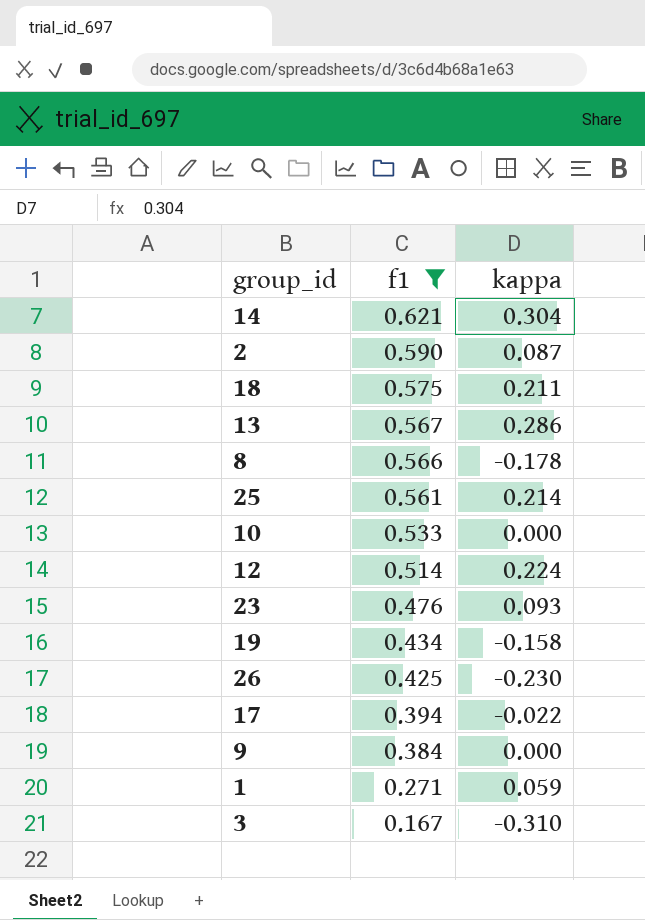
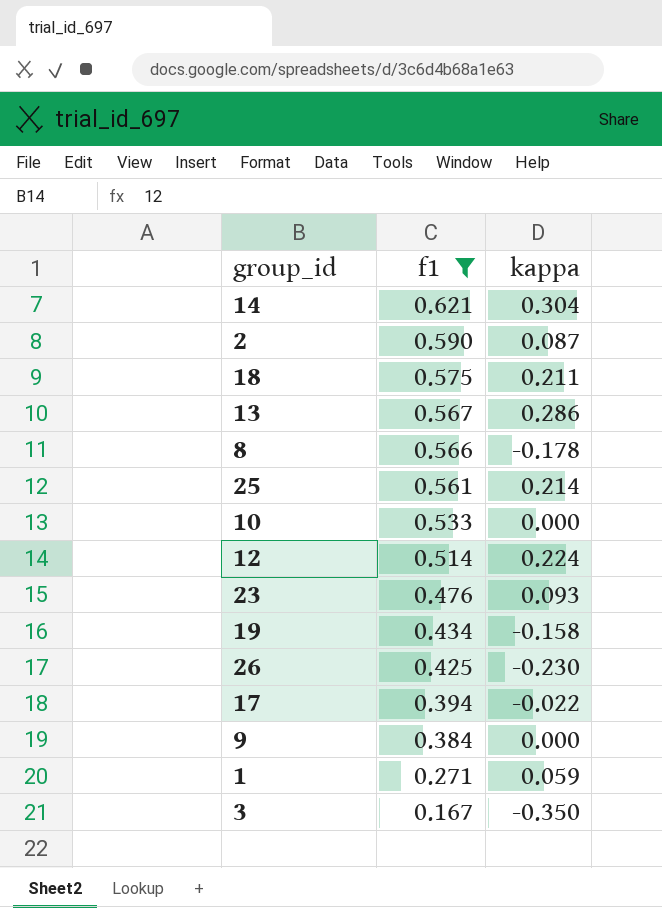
3 | kappa: -0.310 -> -0.350

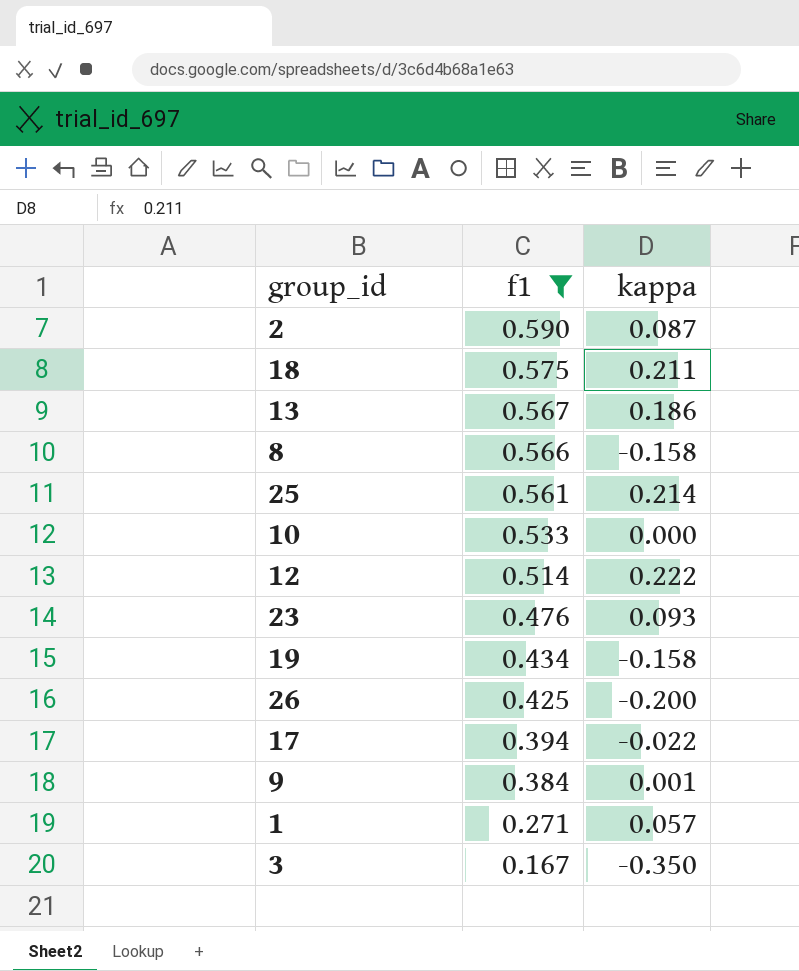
row 14: 0.621 | 0.304 -> none
13 | kappa: 0.286 -> 0.186
8 | kappa: -0.178 -> -0.158
12 | kappa: 0.224 -> 0.222
26 | kappa: -0.230 -> -0.200
9 | kappa: 0.000 -> 0.001
1 | kappa: 0.059 -> 0.057

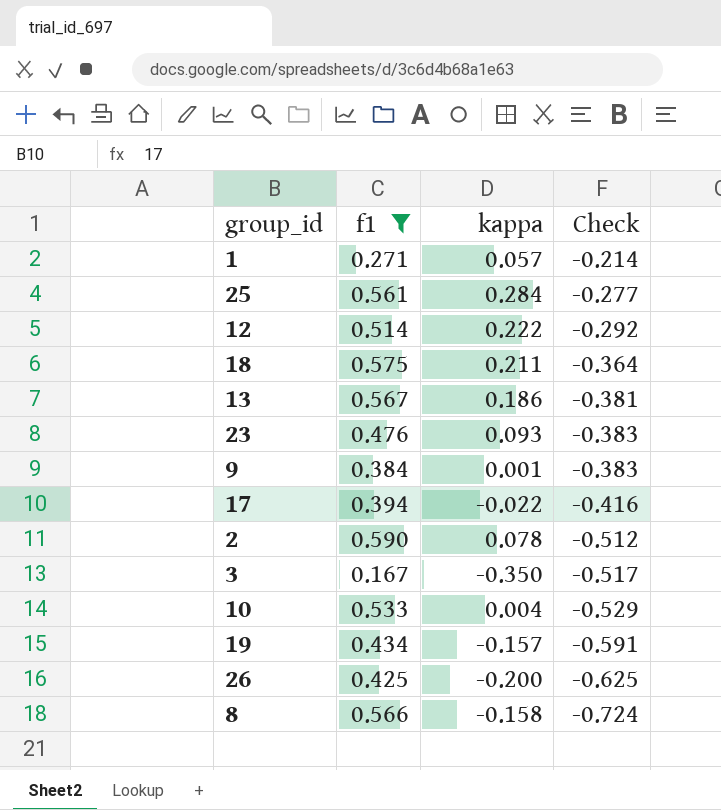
row order: f1 descending -> Check descending
column Check | formula: none -> [kappa] - [f1]
25 | kappa: 0.214 -> 0.284
2 | kappa: 0.087 -> 0.078
10 | kappa: 0.000 -> 0.004
19 | kappa: -0.158 -> -0.157

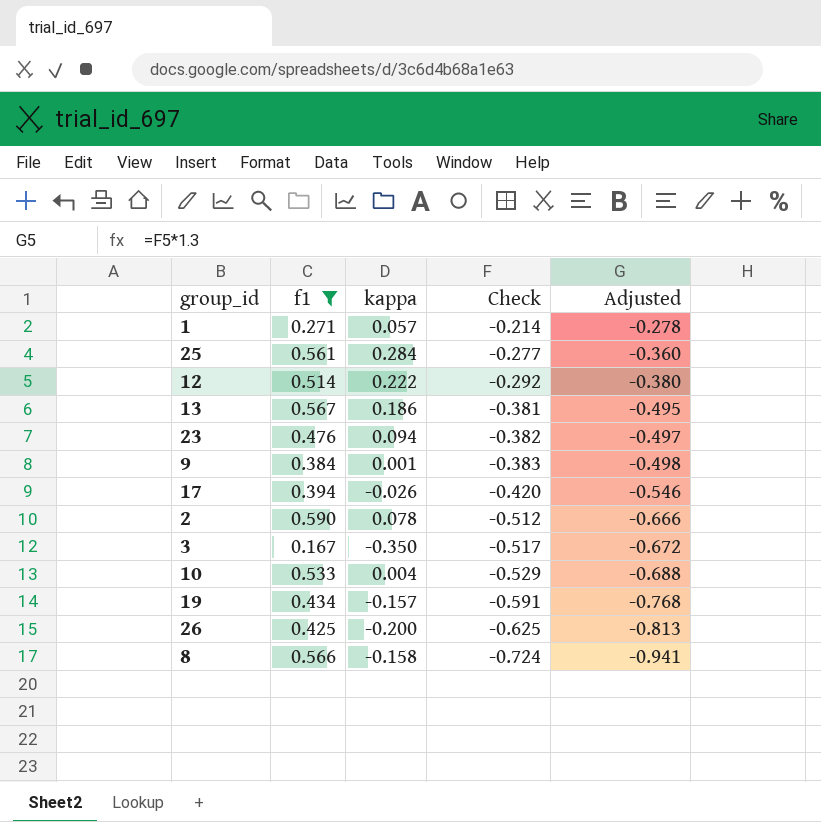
column Adjusted | formula: none -> [Check] * 1.3
row 18: 0.575 | 0.211 | -0.364 -> none
23 | kappa: 0.093 -> 0.094
23 | Check: -0.383 -> -0.382
17 | kappa: -0.022 -> -0.026
17 | Check: -0.416 -> -0.420

